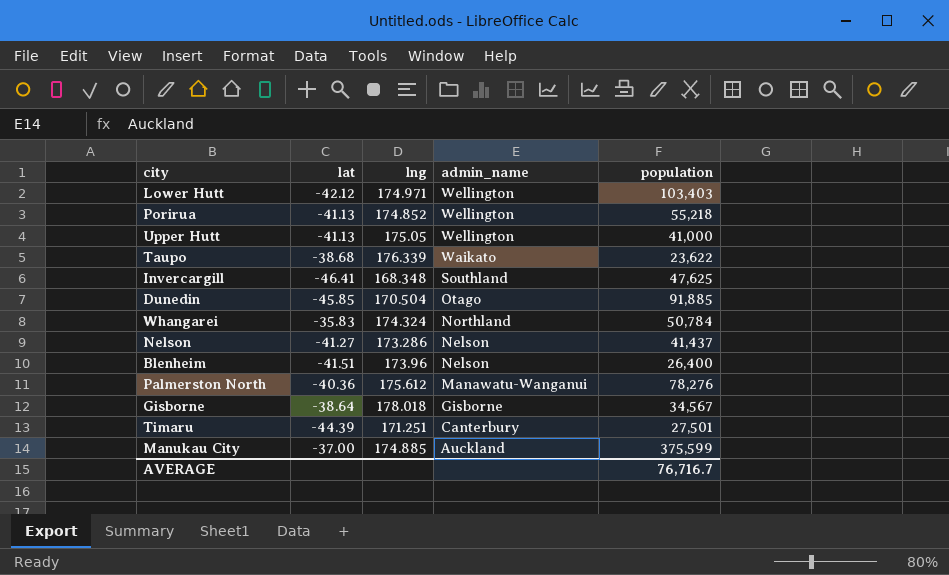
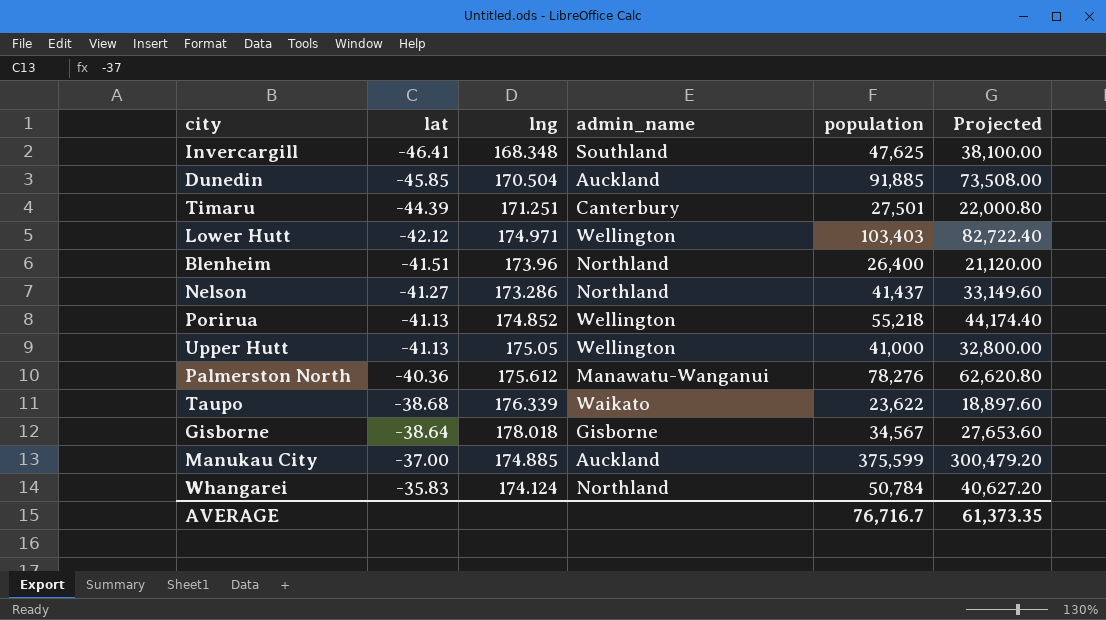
row order: admin_name descending -> lat ascending
column Projected | formula: none -> [population] * 0.8
Dunedin | admin_name: Otago -> Auckland
Blenheim | admin_name: Nelson -> Northland
Nelson | admin_name: Nelson -> Northland
Whangarei | lng: 174.324 -> 174.124

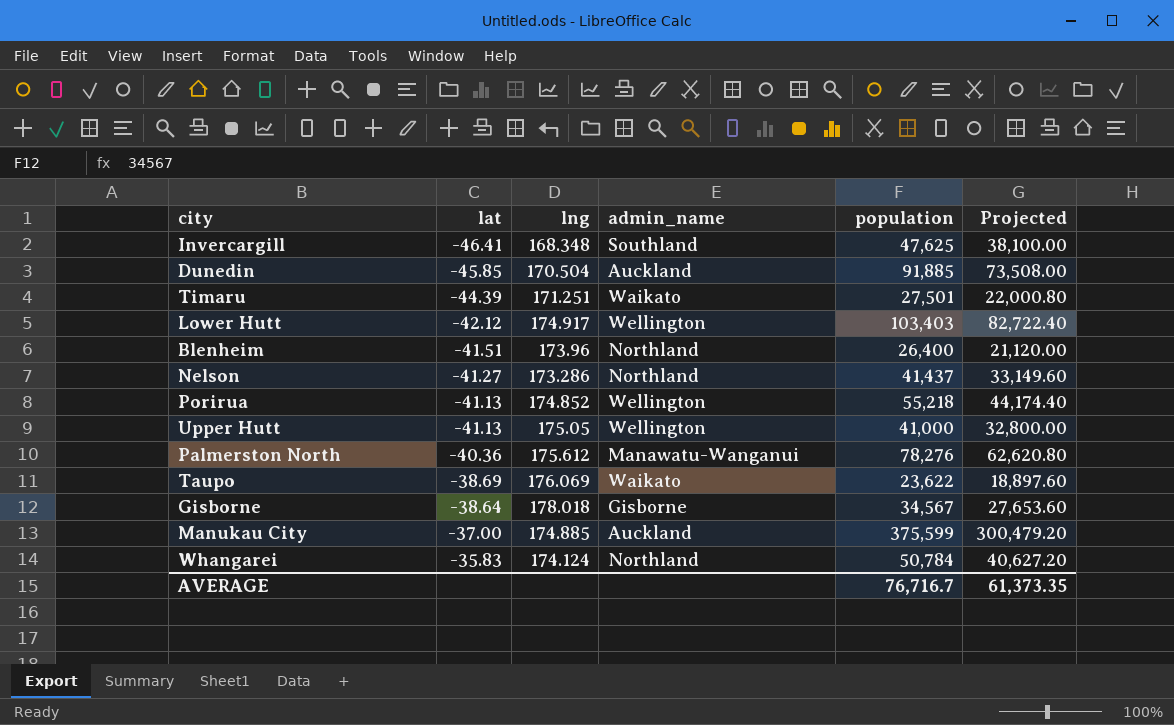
Timaru | admin_name: Canterbury -> Waikato
Lower Hutt | lng: 174.971 -> 174.917
Taupo | lat: -38.68 -> -38.69
Taupo | lng: 176.339 -> 176.069

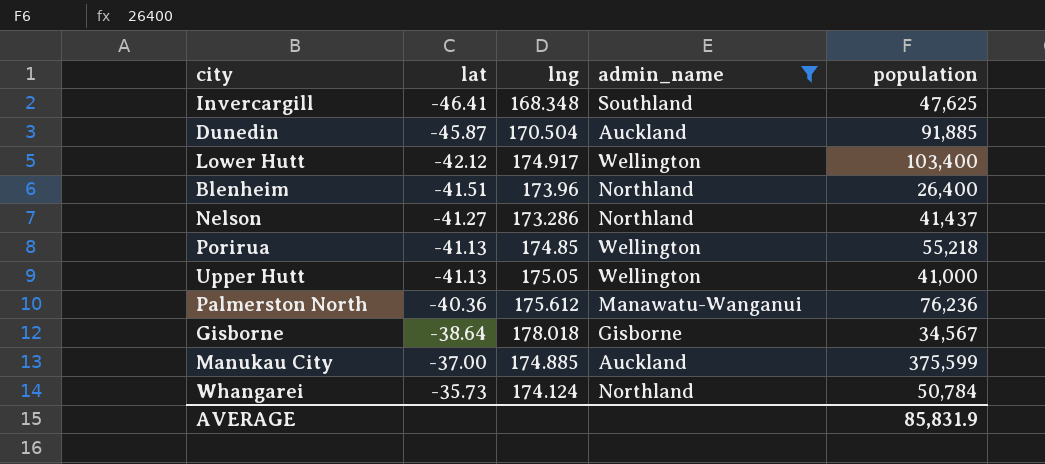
filter: none -> admin_name != Waikato
column Projected | formula: [population] * 0.8 -> none
Dunedin | lat: -45.85 -> -45.87
Lower Hutt | population: 103,403 -> 103,400
Porirua | lng: 174.852 -> 174.85
Palmerston North | population: 78,276 -> 76,236
Whangarei | lat: -35.83 -> -35.73
AVERAGE | population: 76,716.7 -> 85,831.9

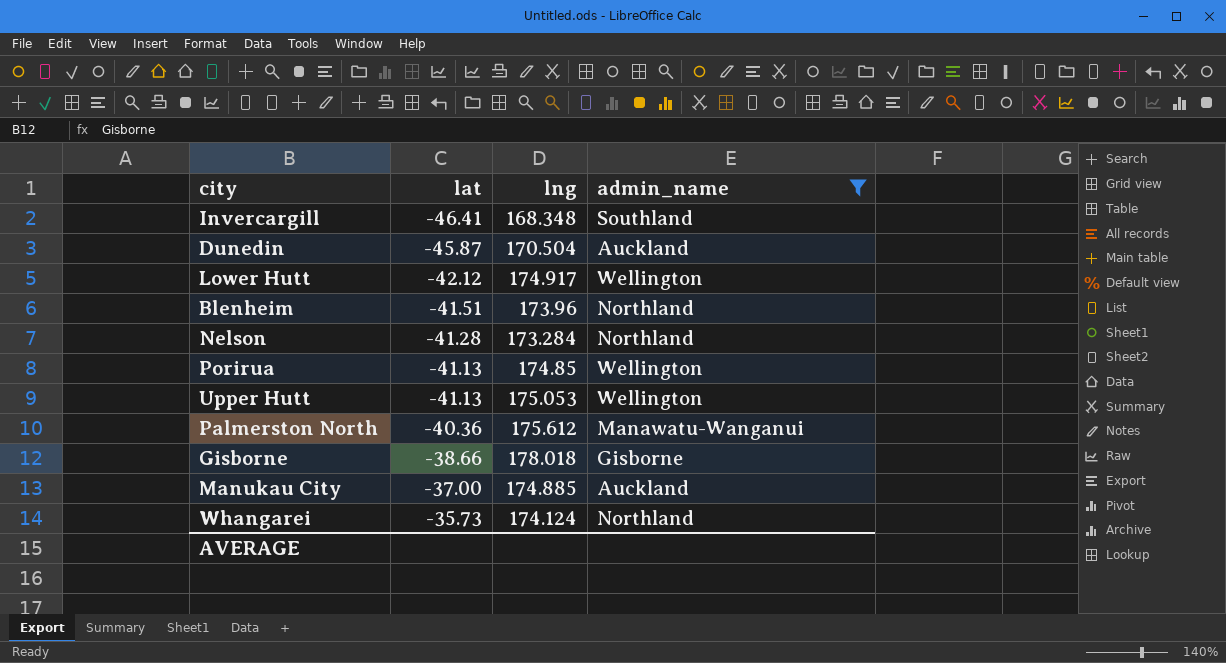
column population | position: 5 -> none
Nelson | lat: -41.27 -> -41.28
Nelson | lng: 173.286 -> 173.284
Upper Hutt | lng: 175.05 -> 175.053
Gisborne | lat: -38.64 -> -38.66

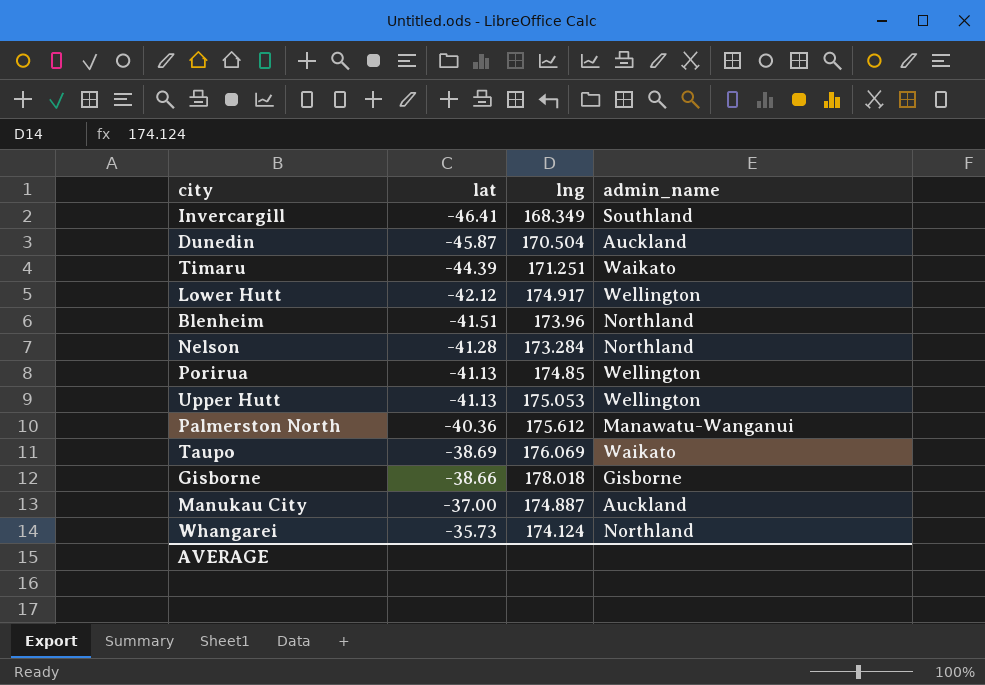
filter: admin_name != Waikato -> none
Invercargill | lng: 168.348 -> 168.349
Manukau City | lng: 174.885 -> 174.887

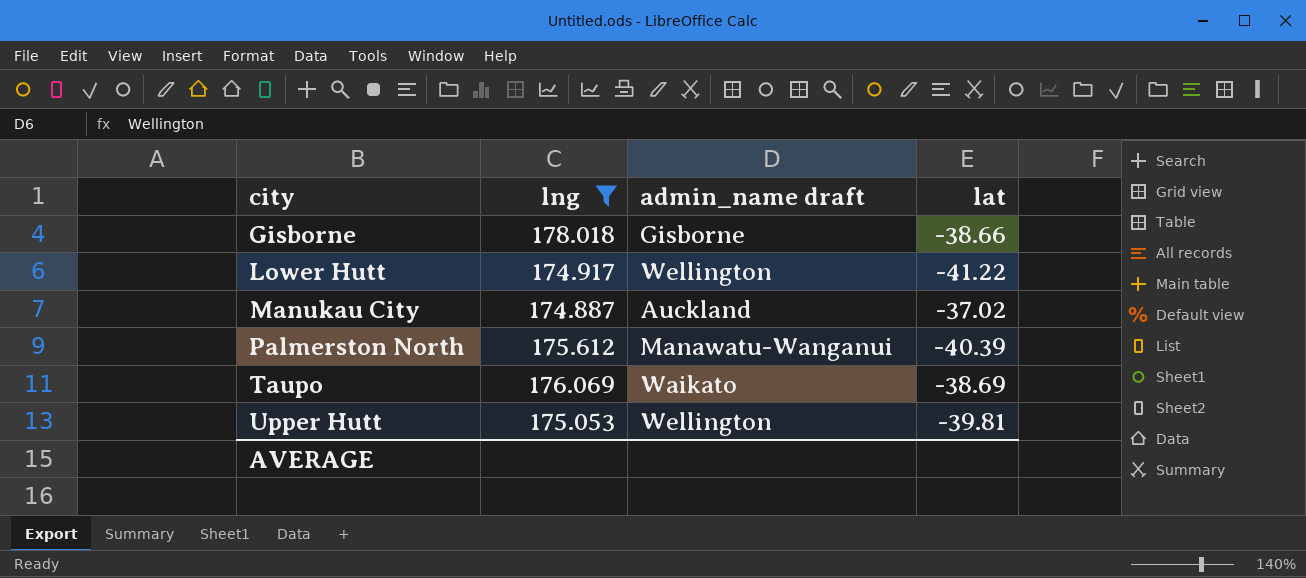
filter: none -> lng >= 174.887
row order: lat ascending -> city ascending
column name: admin_name -> admin_name draft
column lat | position: 2 -> 4
Lower Hutt | lat: -42.12 -> -41.22
Manukau City | lat: -37.00 -> -37.02
Palmerston North | lat: -40.36 -> -40.39
Upper Hutt | lat: -41.13 -> -39.81

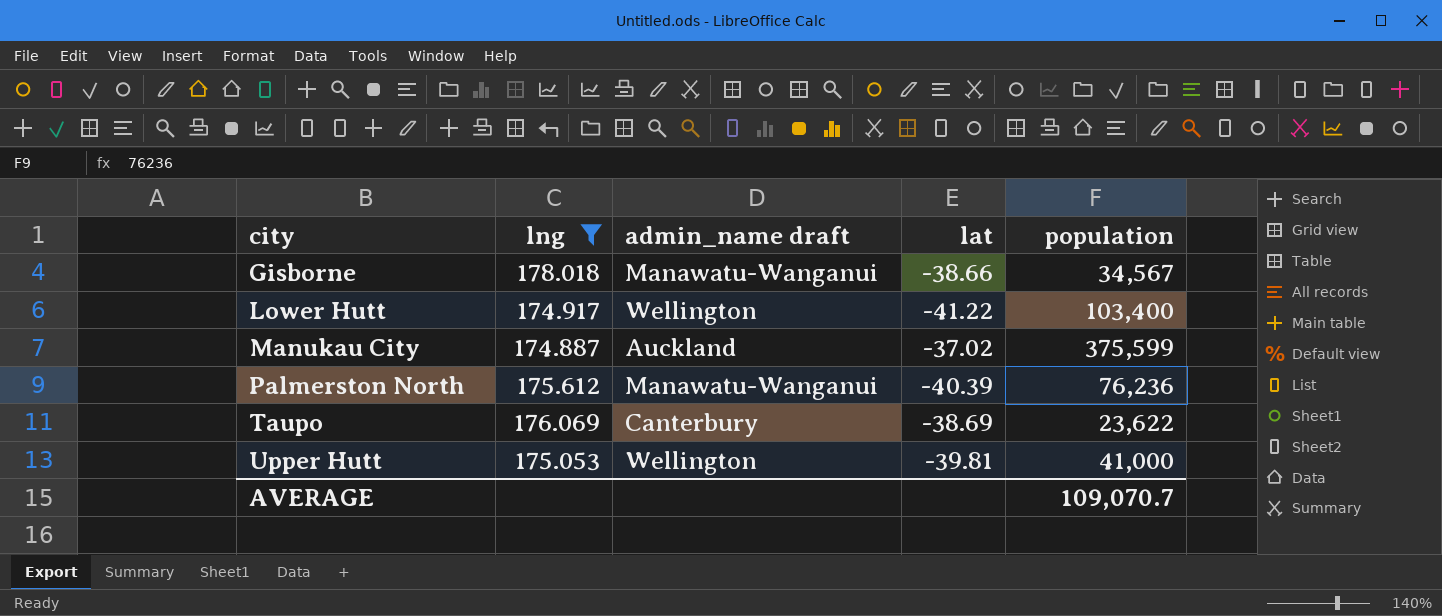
column population | position: none -> 5
Gisborne | admin_name draft: Gisborne -> Manawatu-Wanganui
Taupo | admin_name draft: Waikato -> Canterbury

